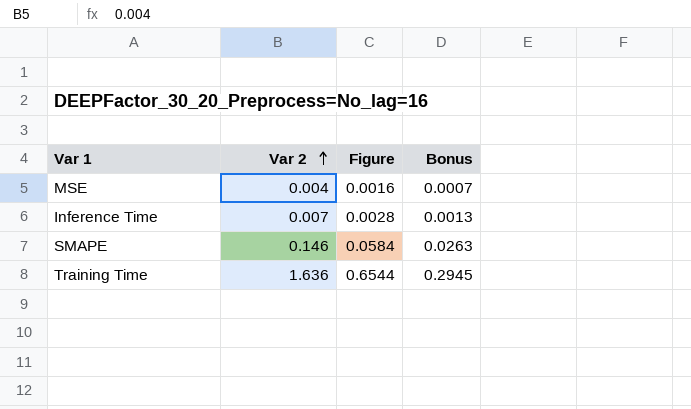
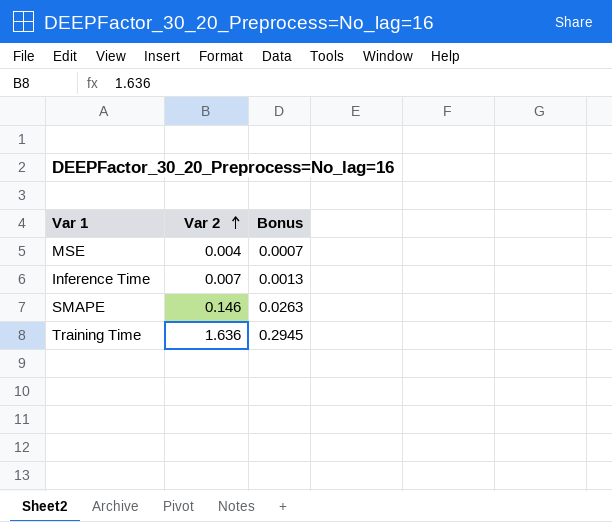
column Figure | formula: [Var 2] * 0.4 -> none

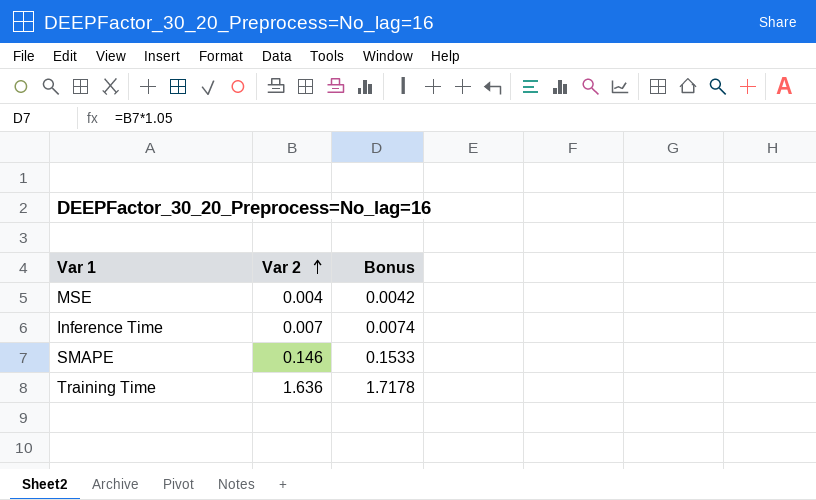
column Bonus | formula: [Var 2] * 0.18 -> [Var 2] * 1.05

